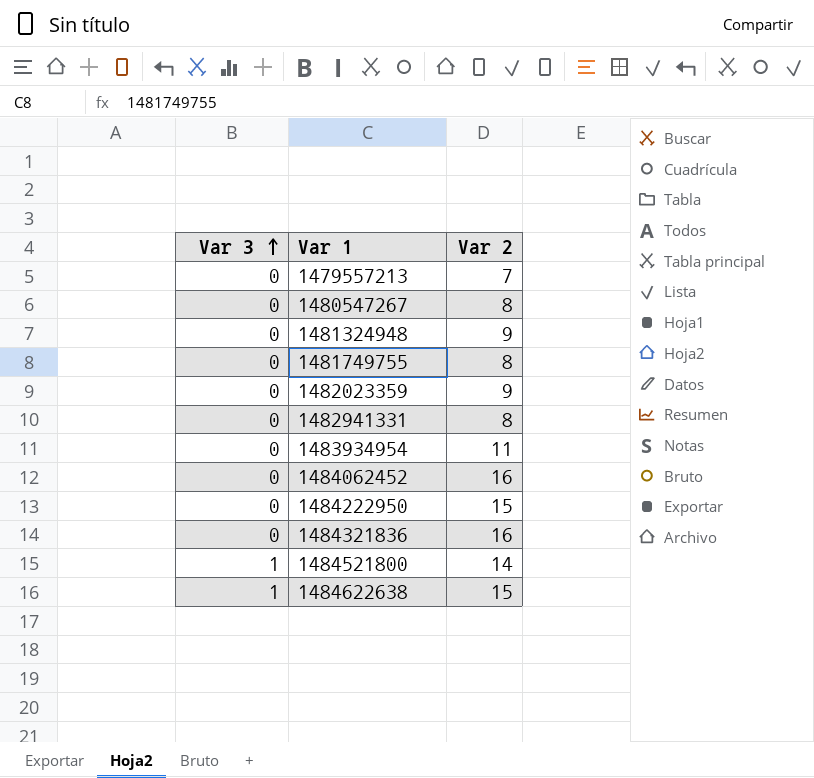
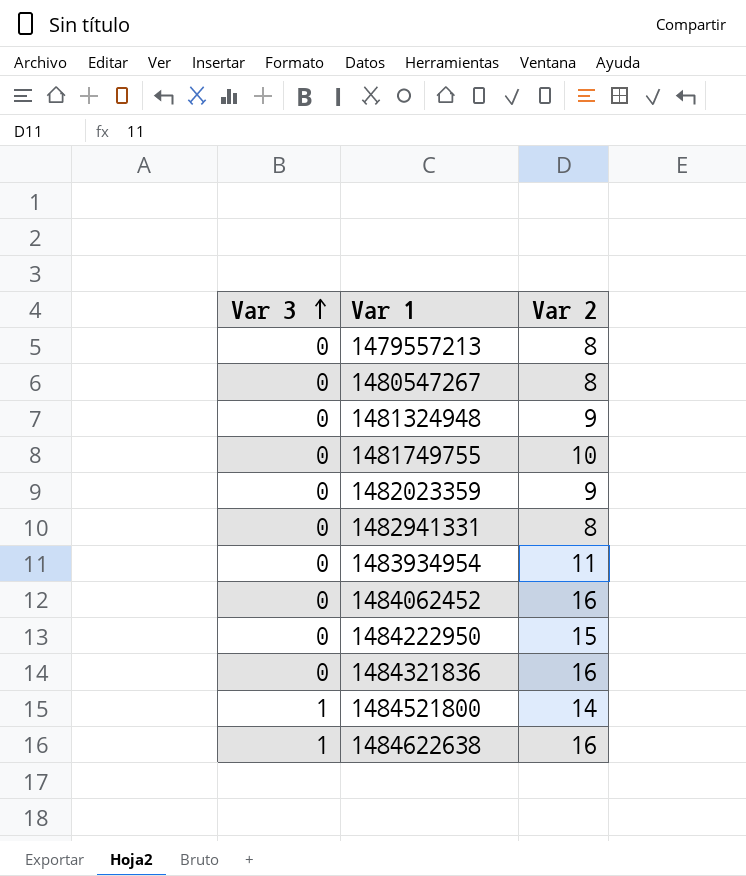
1479557213 | Var 2: 7 -> 8
1481749755 | Var 2: 8 -> 10
1484622638 | Var 2: 15 -> 16

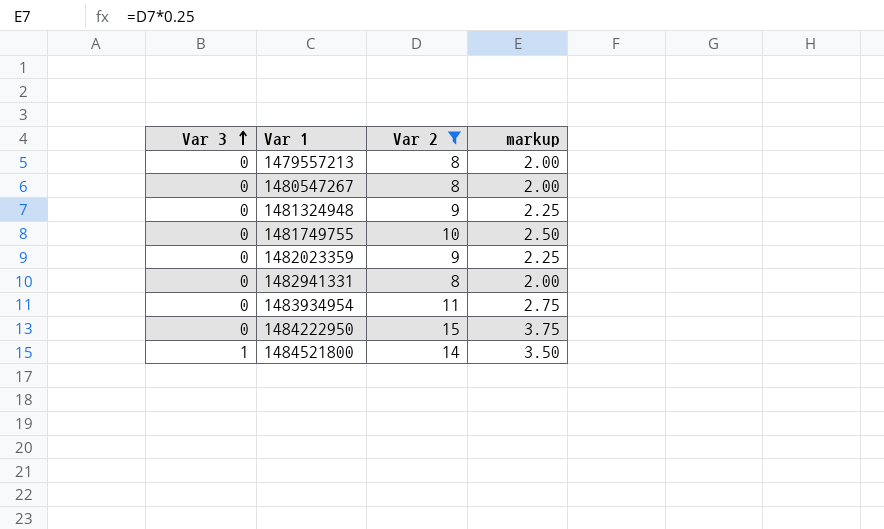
filter: none -> Var 2 != 16
column markup | formula: none -> [Var 2] * 0.25

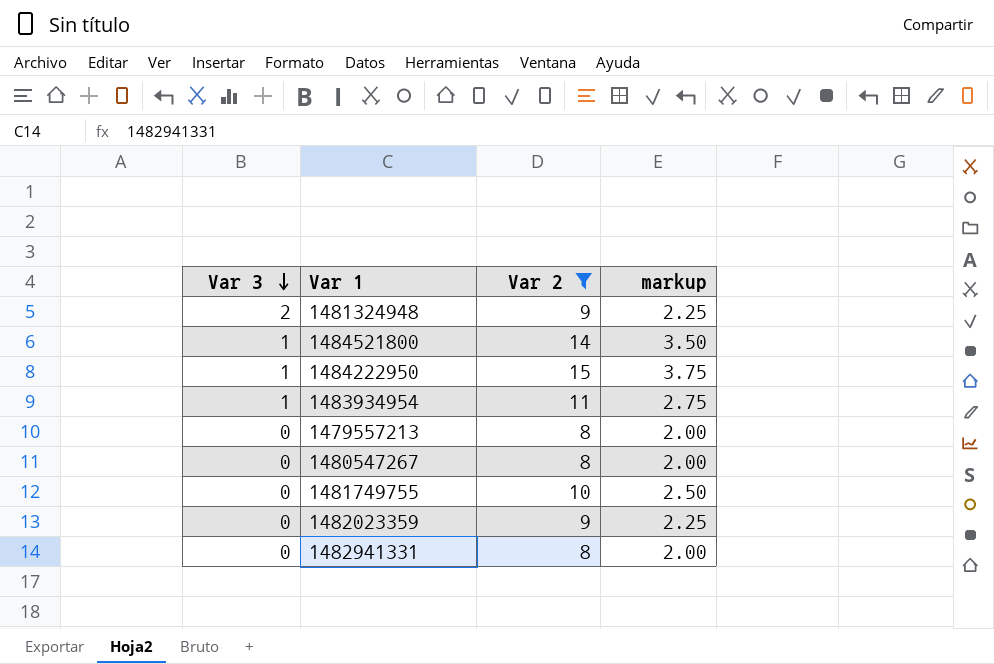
row order: Var 3 ascending -> Var 3 descending
1481324948 | Var 3: 0 -> 2
1484222950 | Var 3: 0 -> 1
1483934954 | Var 3: 0 -> 1

